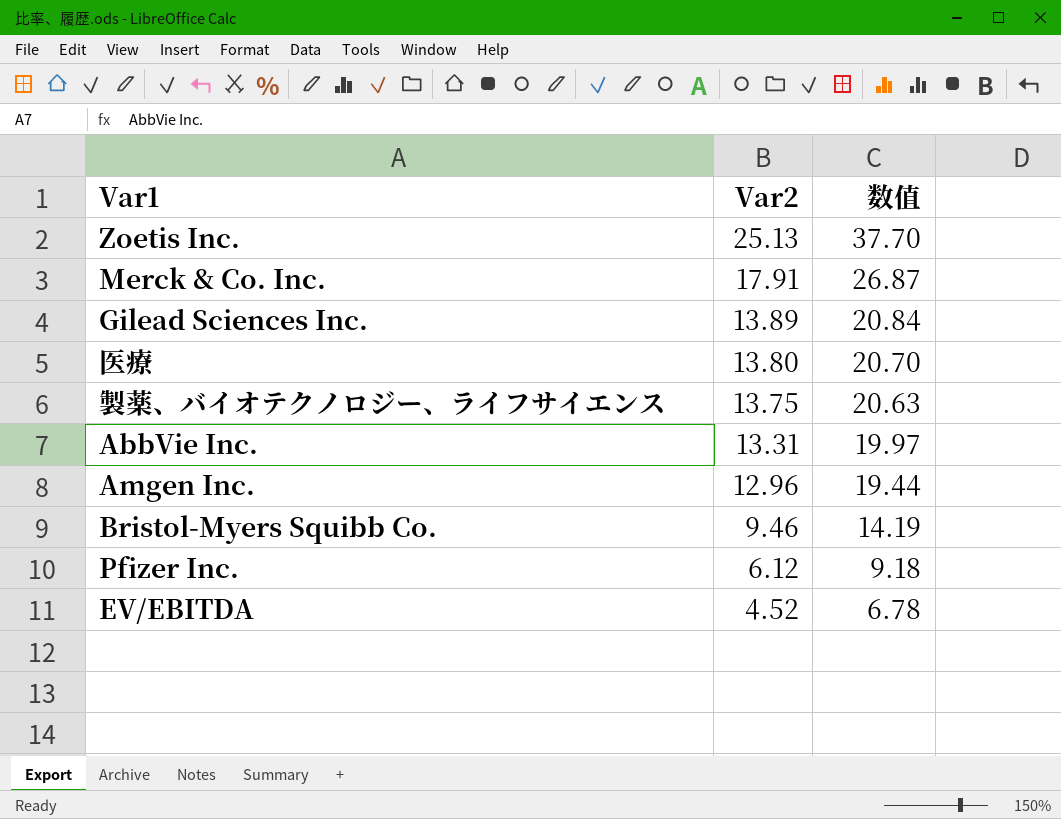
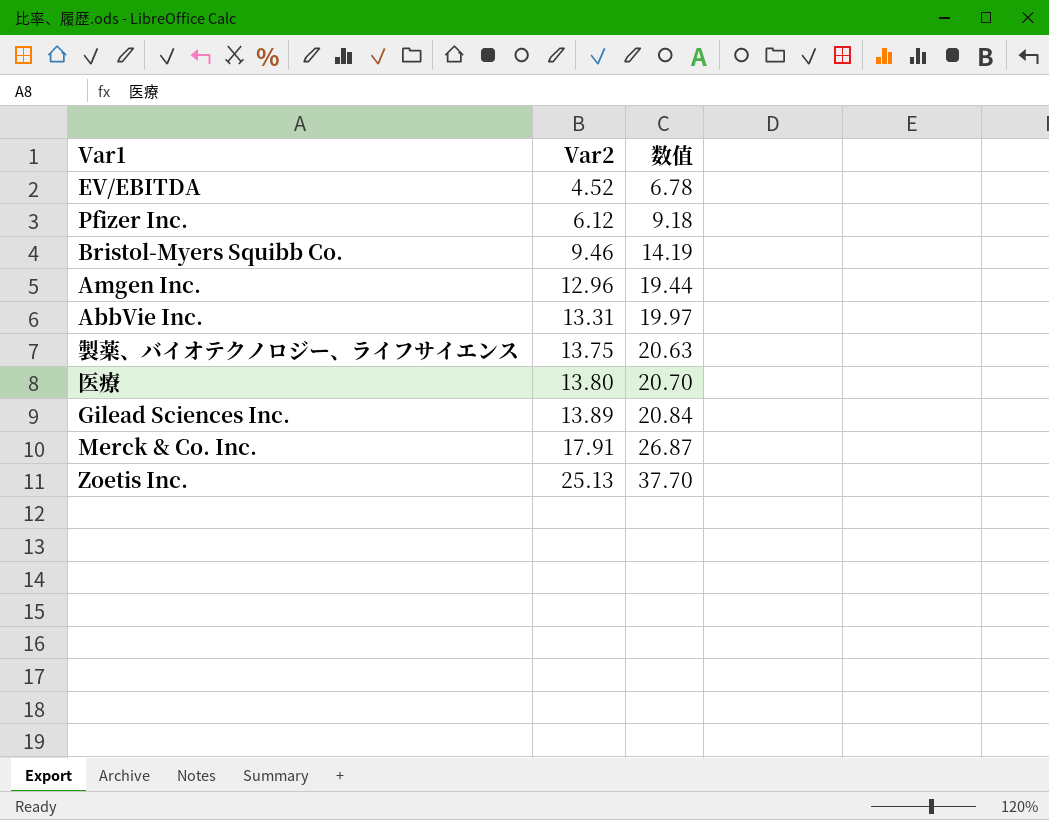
row order: Var2 descending -> Var2 ascending

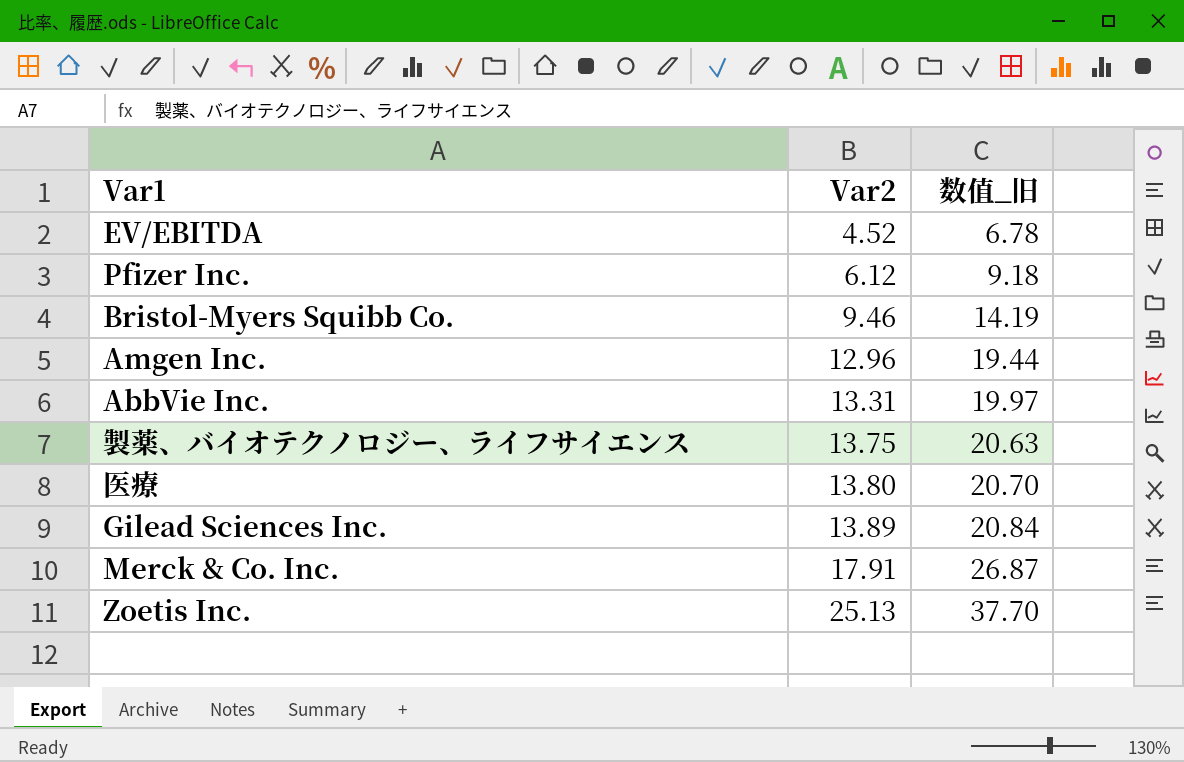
column name: 数值 -> 数值_旧

